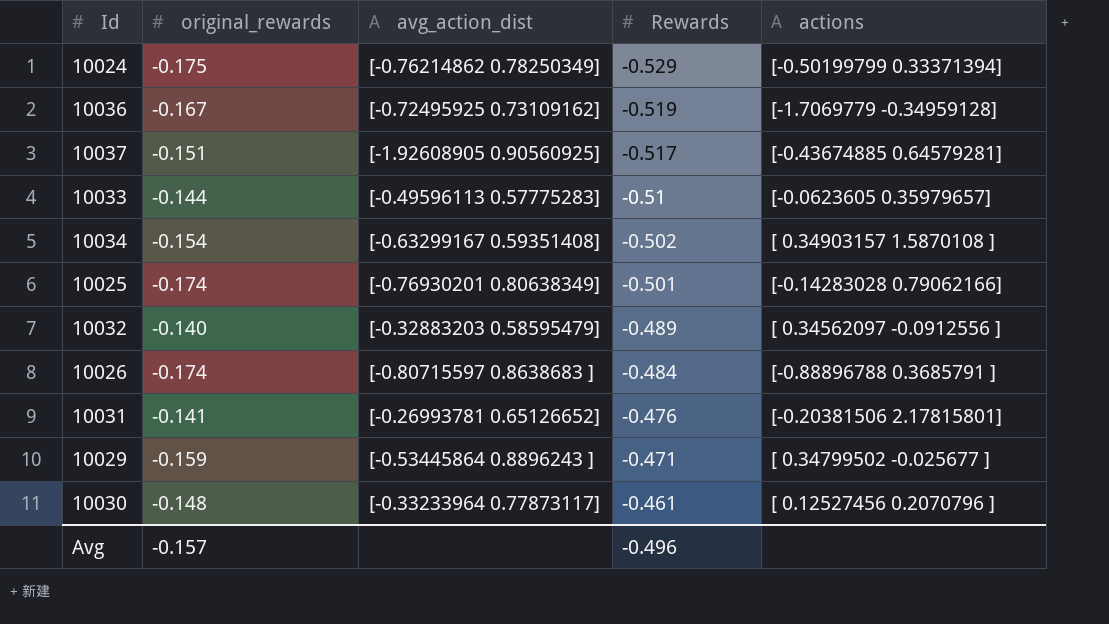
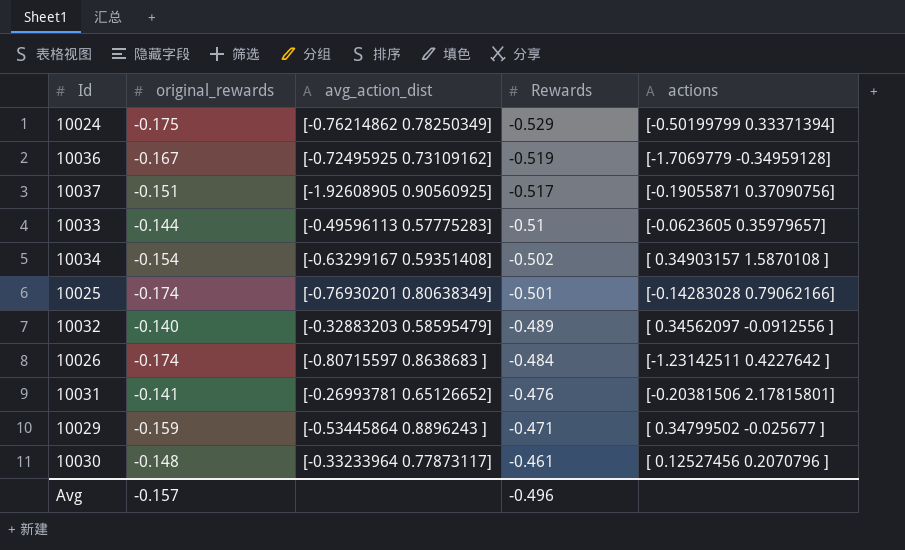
10037 | actions: [-0.43674885 0.64579281] -> [-0.19055871 0.37090756]
10026 | actions: [-0.88896788 0.3685791 ] -> [-1.23142511 0.4227642 ]

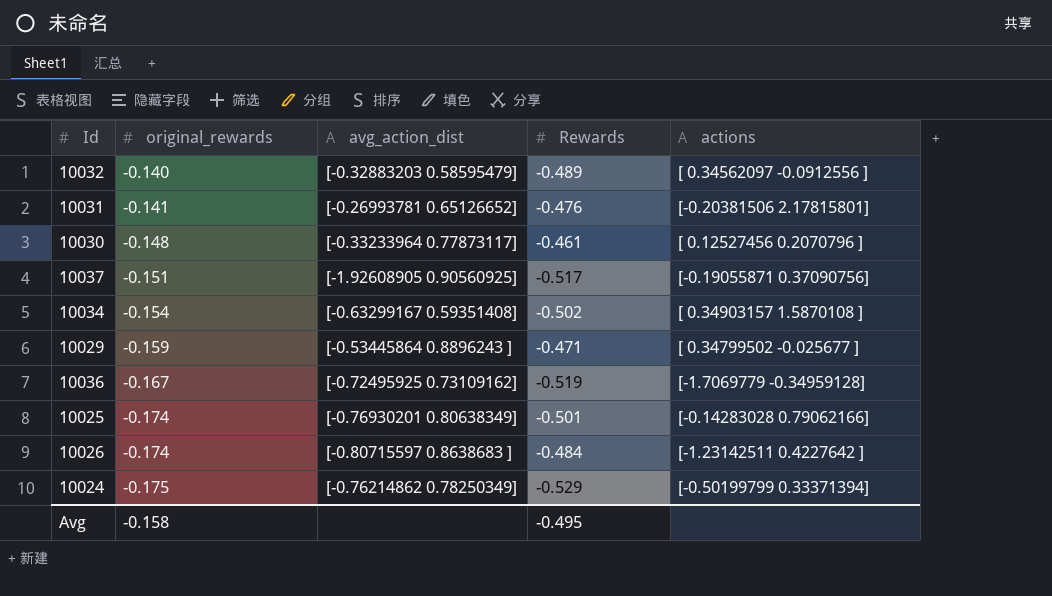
row order: Rewards ascending -> original_rewards descending
row 10033: -0.144 | [-0.49596113 0.57775283] | -0.51 | [-0.0623605 0.35979657] -> none
Avg | original_rewards: -0.157 -> -0.158
Avg | Rewards: -0.496 -> -0.495

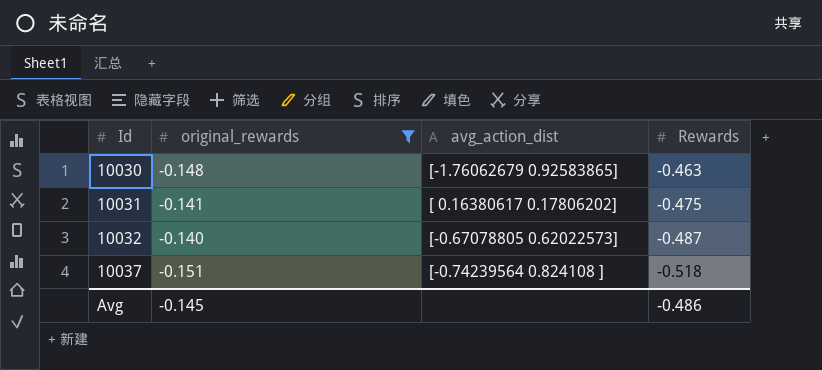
filter: none -> original_rewards >= -0.151
row order: original_rewards descending -> Id ascending
column actions | position: 5 -> none
10030 | avg_action_dist: [-0.33233964 0.77873117] -> [-1.76062679 0.92583865]
10030 | Rewards: -0.461 -> -0.463
10031 | avg_action_dist: [-0.26993781 0.65126652] -> [ 0.16380617 0.17806202]
10031 | Rewards: -0.476 -> -0.475
10032 | avg_action_dist: [-0.32883203 0.58595479] -> [-0.67078805 0.62022573]
10032 | Rewards: -0.489 -> -0.487
10037 | avg_action_dist: [-1.92608905 0.90560925] -> [-0.74239564 0.824108 ]
10037 | Rewards: -0.517 -> -0.518
Avg | original_rewards: -0.158 -> -0.145
Avg | Rewards: -0.495 -> -0.486

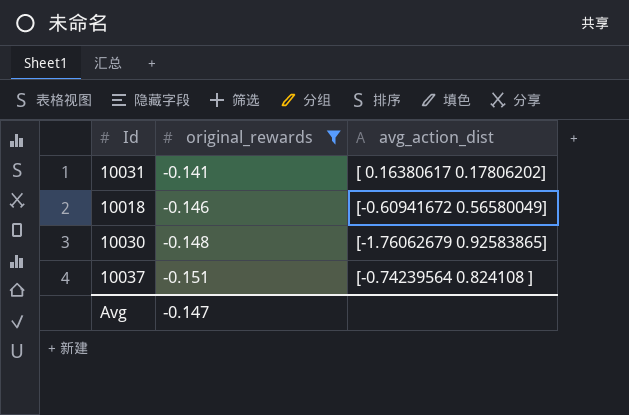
row order: Id ascending -> original_rewards descending
column Rewards | position: 4 -> none
row 10032: -0.140 | [-0.67078805 0.62022573] | -0.487 -> none
row 10018: none -> -0.146 | [-0.60941672 0.56580049]
Avg | original_rewards: -0.145 -> -0.147

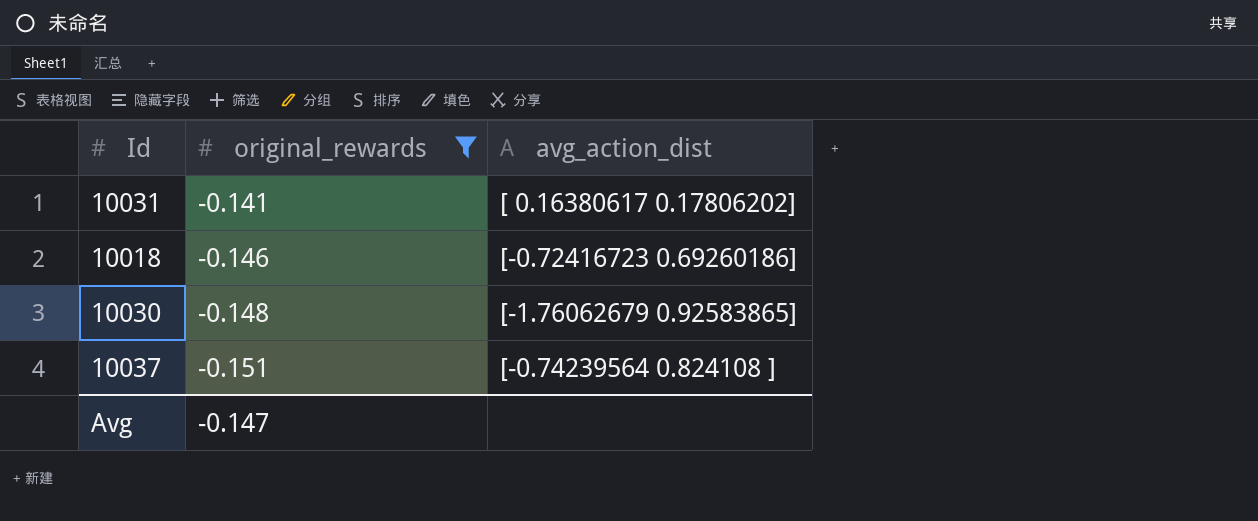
10018 | avg_action_dist: [-0.60941672 0.56580049] -> [-0.72416723 0.69260186]

